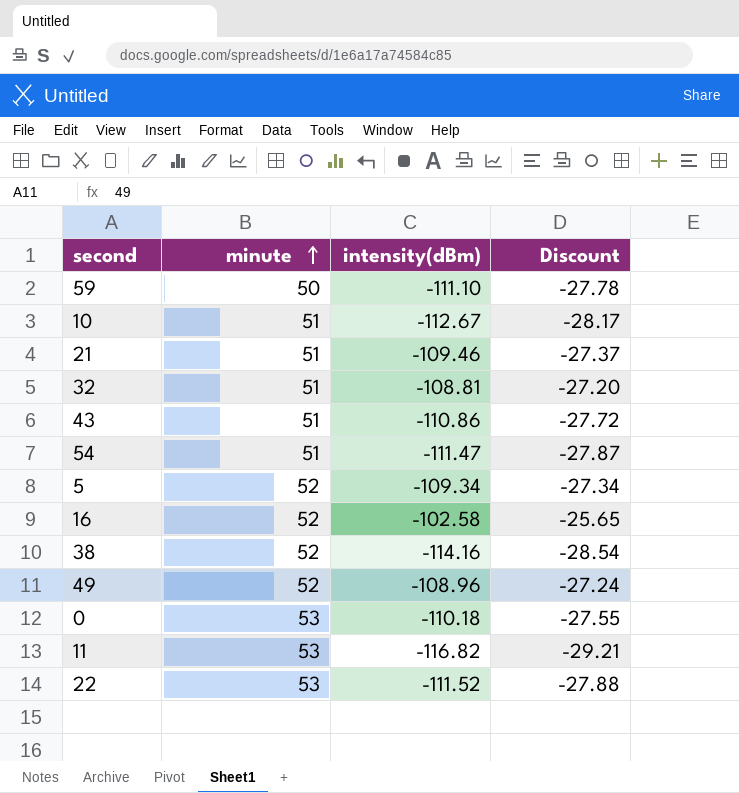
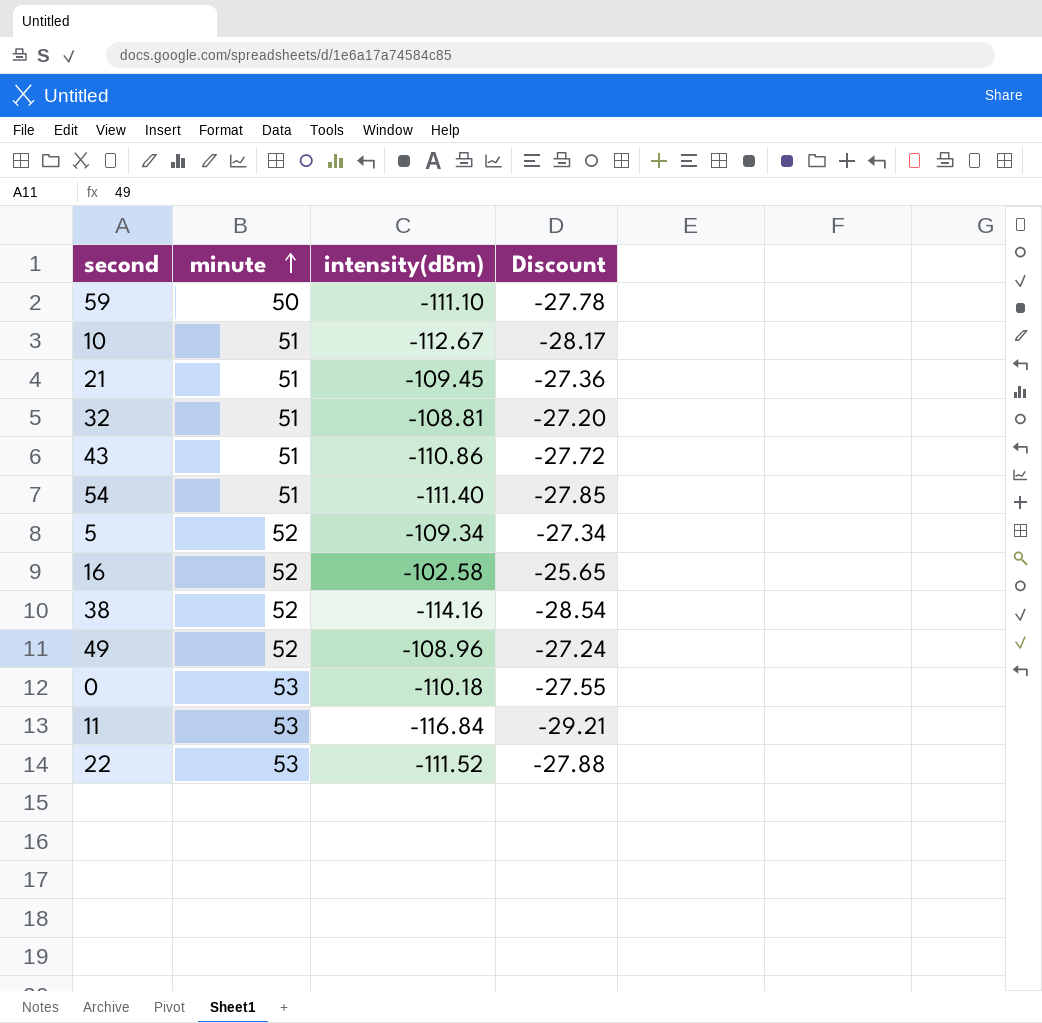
21 | intensity(dBm): -109.46 -> -109.45
21 | Discount: -27.37 -> -27.36
54 | intensity(dBm): -111.47 -> -111.40
54 | Discount: -27.87 -> -27.85
11 | intensity(dBm): -116.82 -> -116.84

